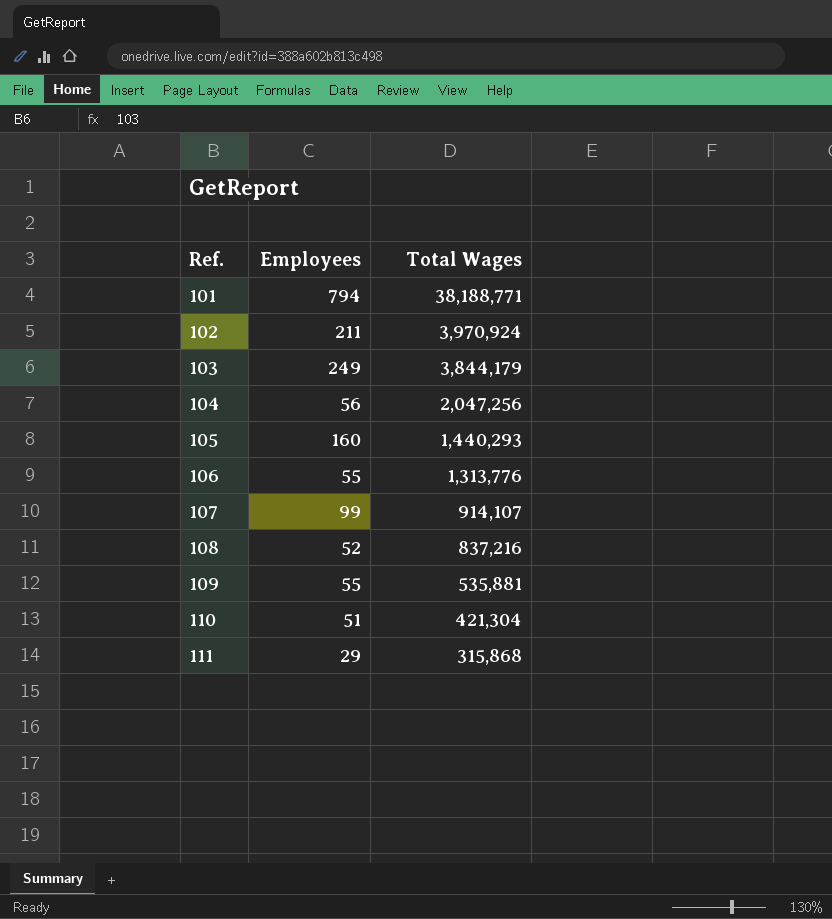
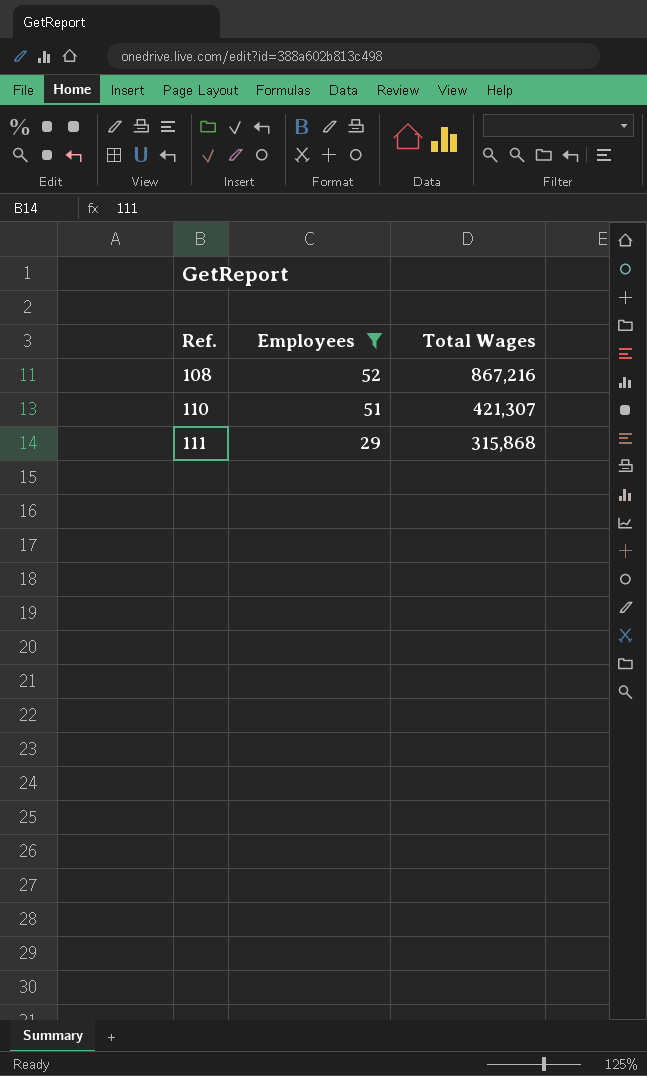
filter: none -> Employees <= 52
108 | Total Wages: 837,216 -> 867,216
110 | Total Wages: 421,304 -> 421,307

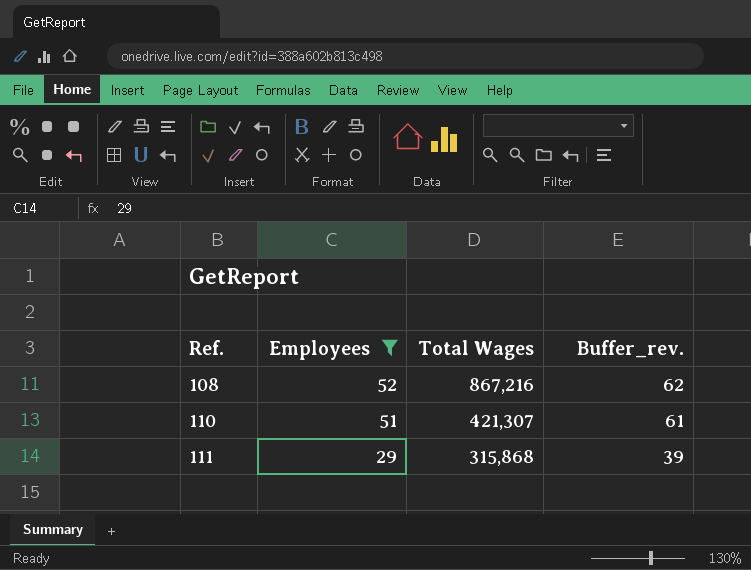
column Buffer_rev. | formula: none -> [Employees] + 10

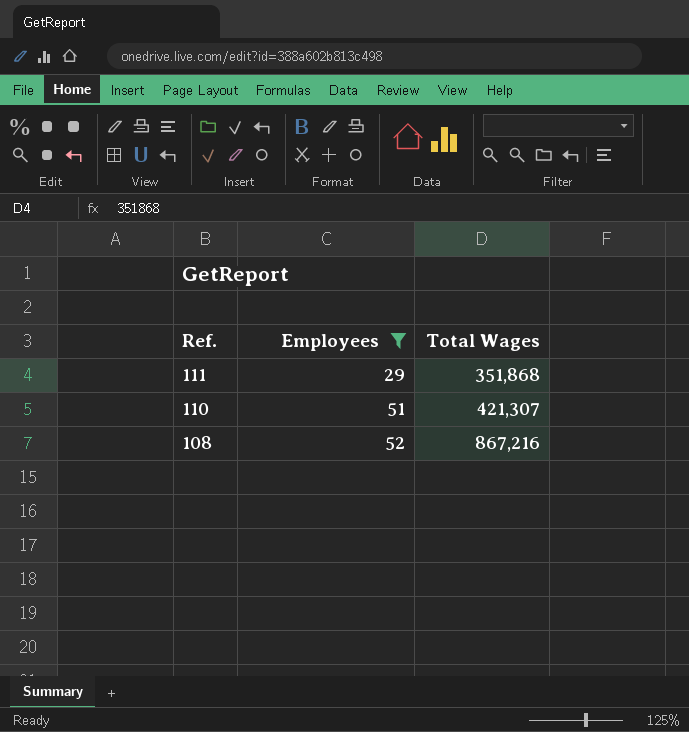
row order: Ref. ascending -> Ref. descending
column Buffer_rev. | formula: [Employees] + 10 -> none
111 | Total Wages: 315,868 -> 351,868

